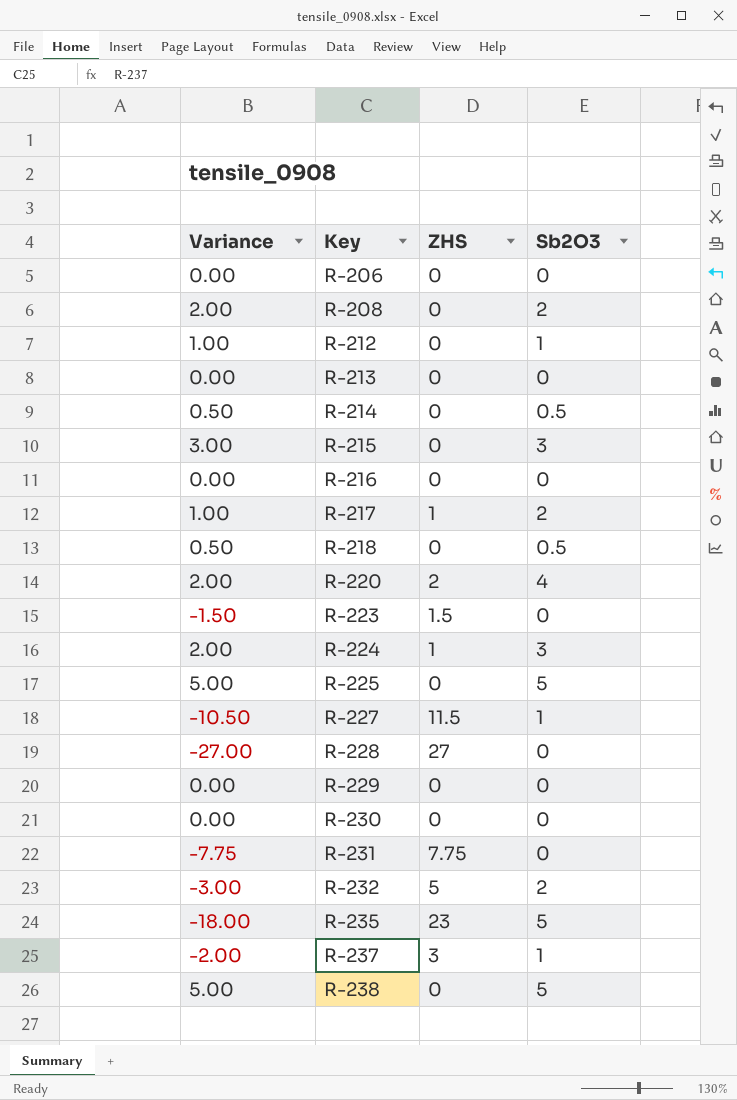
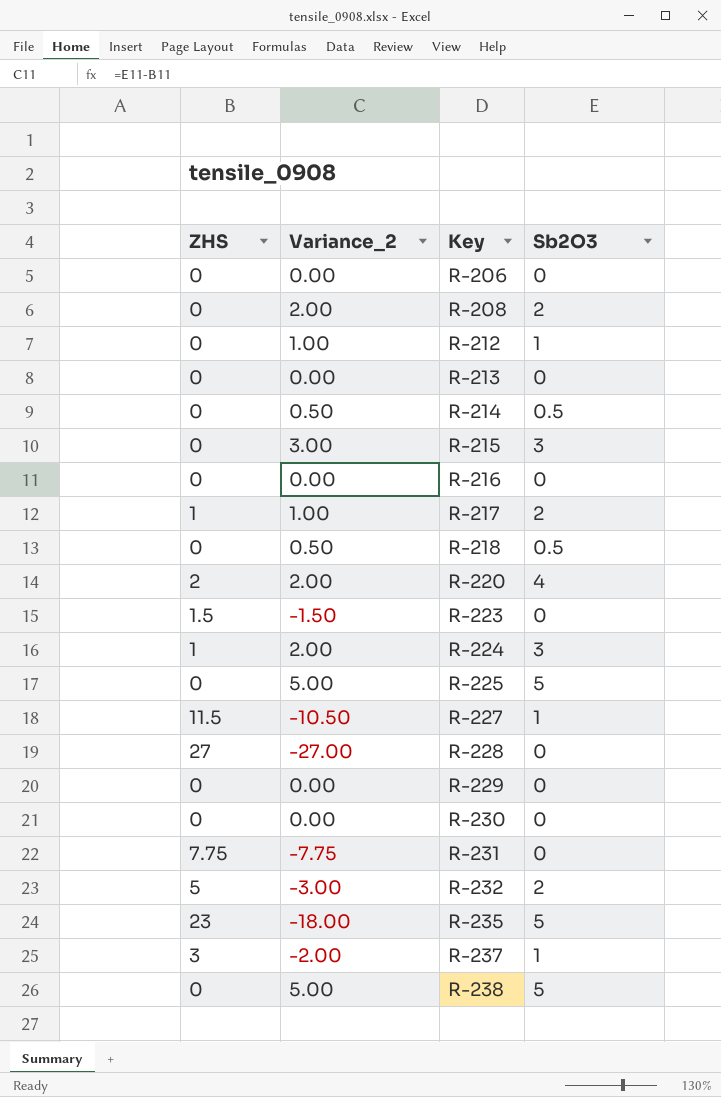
column ZHS | position: 3 -> 1
column name: Variance -> Variance_2

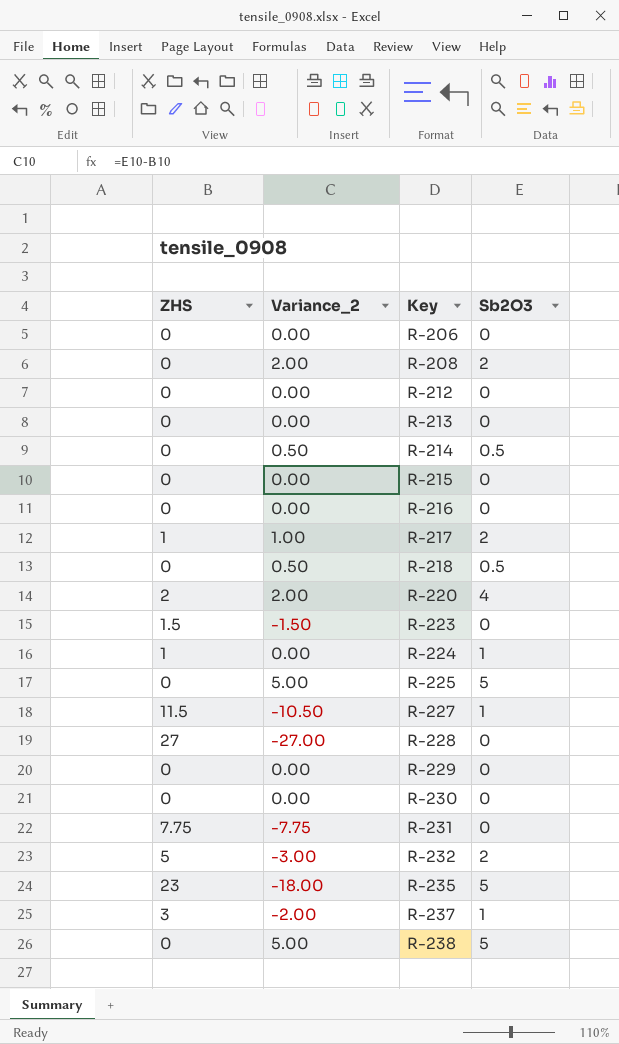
R-212 | Variance_2: 1.00 -> 0.00
R-212 | Sb2O3: 1 -> 0
R-215 | Variance_2: 3.00 -> 0.00
R-215 | Sb2O3: 3 -> 0
R-224 | Variance_2: 2.00 -> 0.00
R-224 | Sb2O3: 3 -> 1

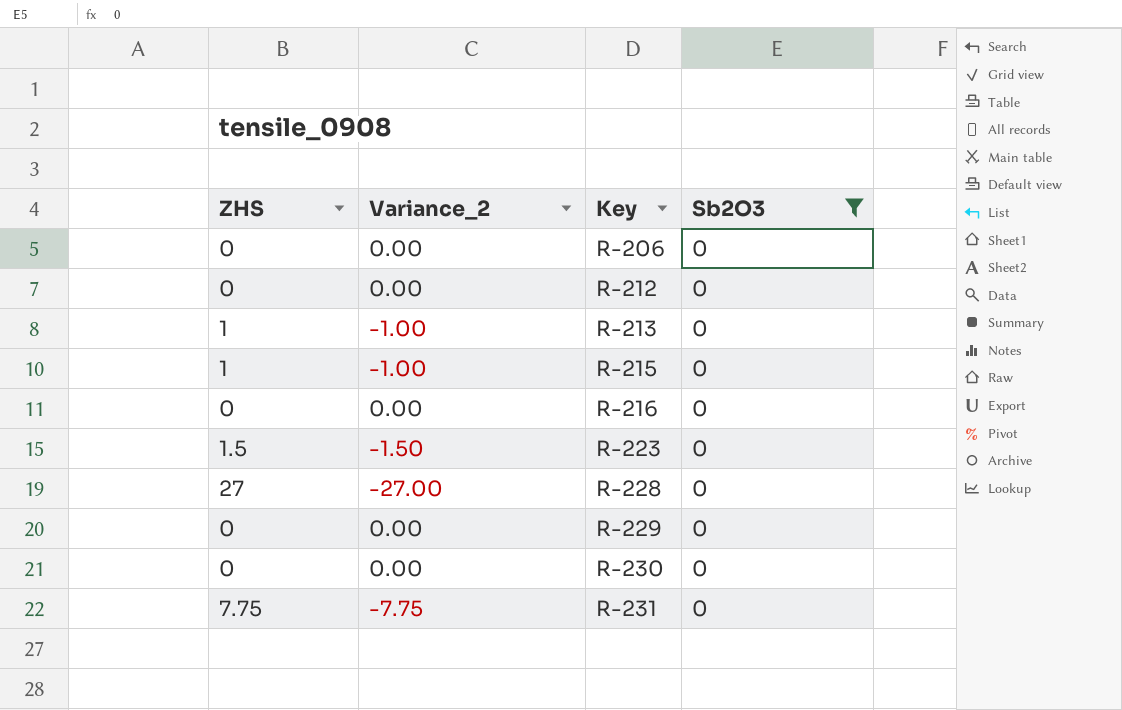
filter: none -> Sb2O3 = 0
R-213 | ZHS: 0 -> 1
R-213 | Variance_2: 0.00 -> -1.00
R-215 | ZHS: 0 -> 1
R-215 | Variance_2: 0.00 -> -1.00

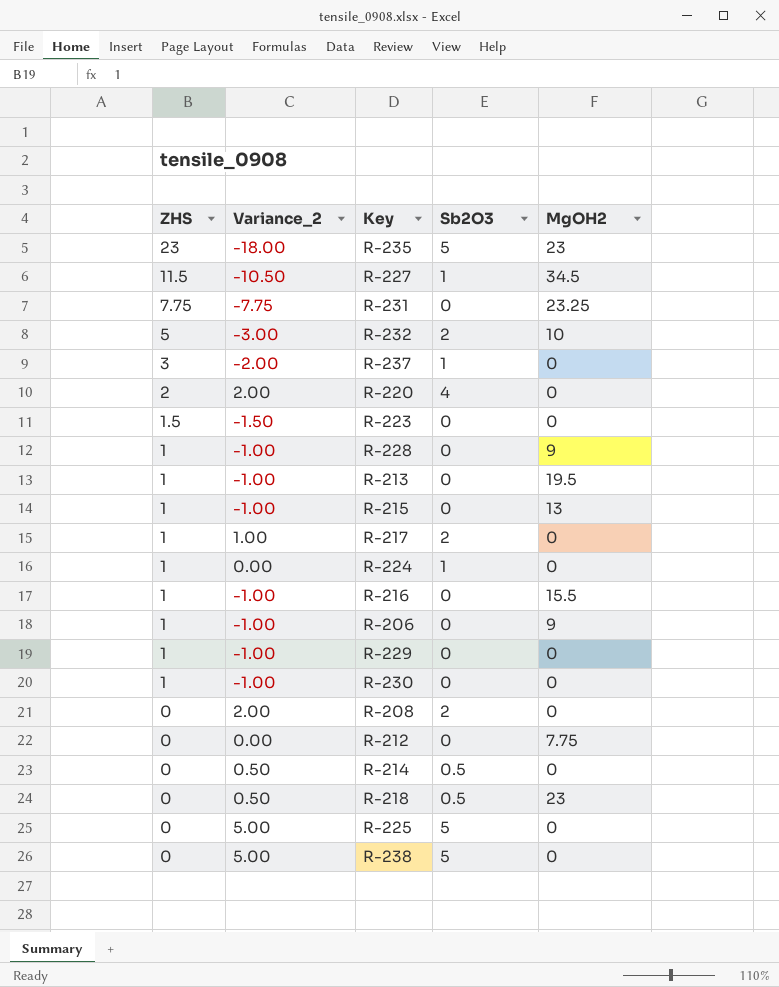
filter: Sb2O3 = 0 -> none
row order: Key ascending -> ZHS descending
column MgOH2 | position: none -> 5
R-228 | ZHS: 27 -> 1
R-228 | Variance_2: -27.00 -> -1.00
R-216 | ZHS: 0 -> 1
R-216 | Variance_2: 0.00 -> -1.00
R-206 | ZHS: 0 -> 1
R-206 | Variance_2: 0.00 -> -1.00
R-229 | ZHS: 0 -> 1
R-229 | Variance_2: 0.00 -> -1.00
R-230 | ZHS: 0 -> 1
R-230 | Variance_2: 0.00 -> -1.00

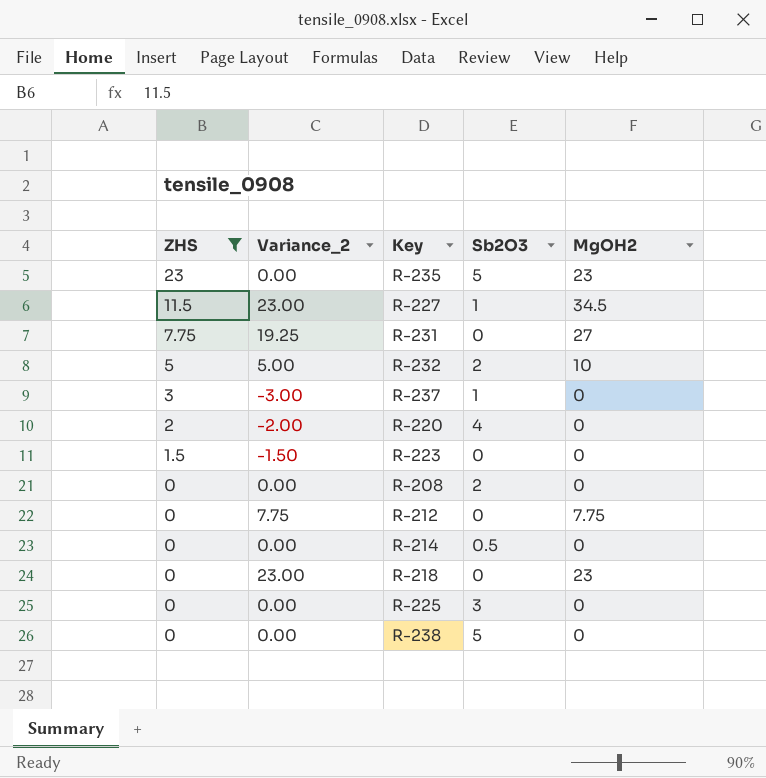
filter: none -> ZHS != 1
column Variance_2 | formula: [Sb2O3] - [ZHS] -> [MgOH2] - [ZHS]
R-231 | MgOH2: 23.25 -> 27
R-218 | Sb2O3: 0.5 -> 0
R-225 | Sb2O3: 5 -> 3

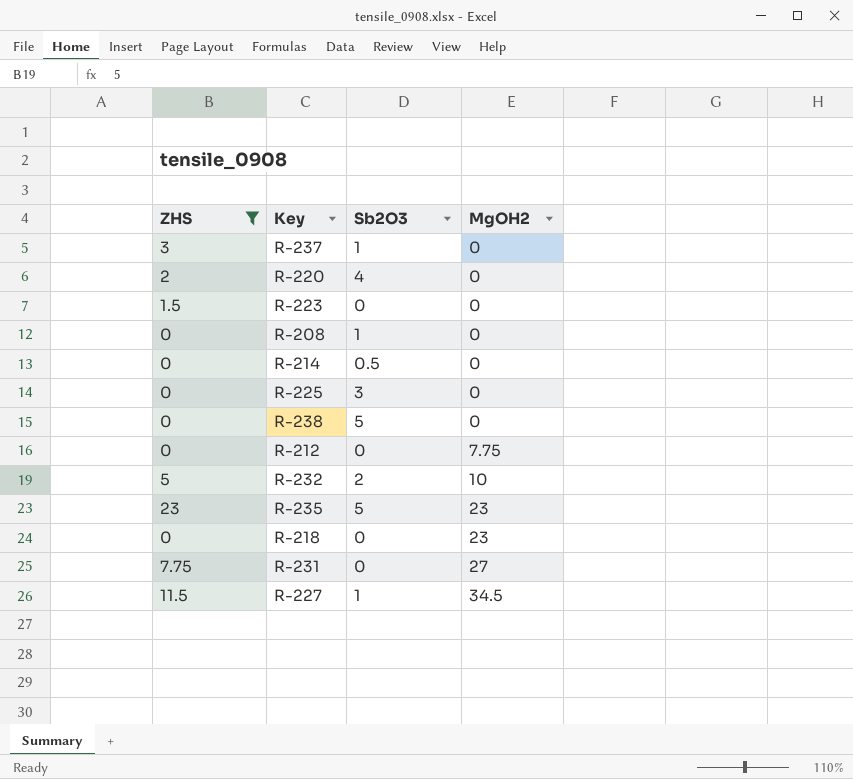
row order: ZHS descending -> MgOH2 ascending
column Variance_2 | formula: [MgOH2] - [ZHS] -> none
R-208 | Sb2O3: 2 -> 1

